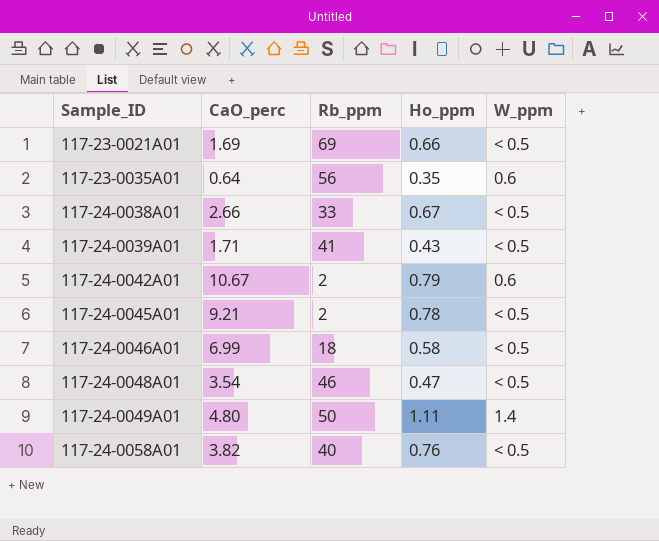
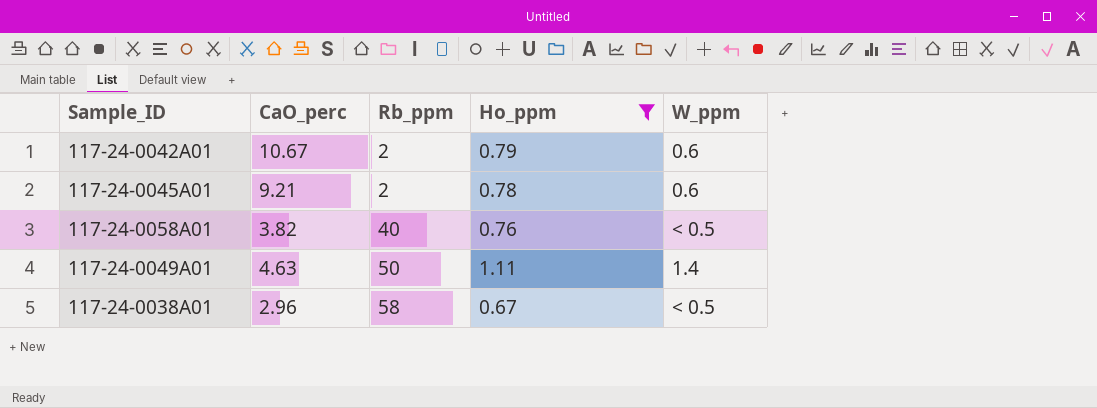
filter: none -> Ho_ppm >= 0.67
row order: Sample_ID ascending -> Rb_ppm ascending
117-24-0045A01 | W_ppm: < 0.5 -> 0.6
117-24-0049A01 | CaO_perc: 4.80 -> 4.63
117-24-0038A01 | CaO_perc: 2.66 -> 2.96
117-24-0038A01 | Rb_ppm: 33 -> 58

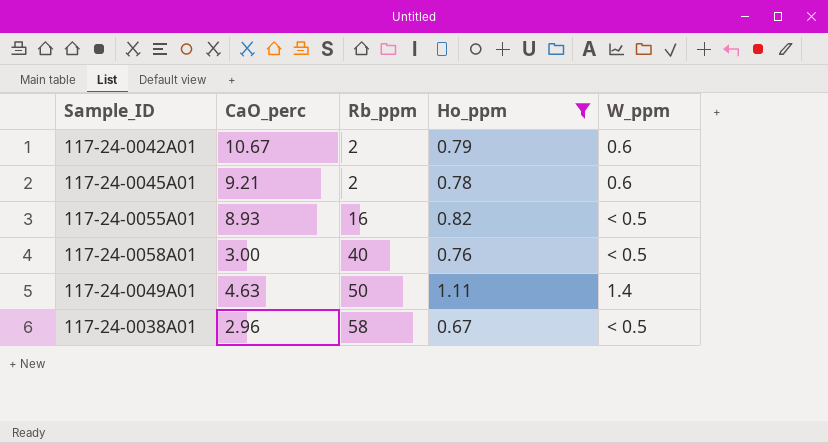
row 117-24-0055A01: none -> 8.93 | 16 | 0.82 | < 0.5
117-24-0058A01 | CaO_perc: 3.82 -> 3.00

